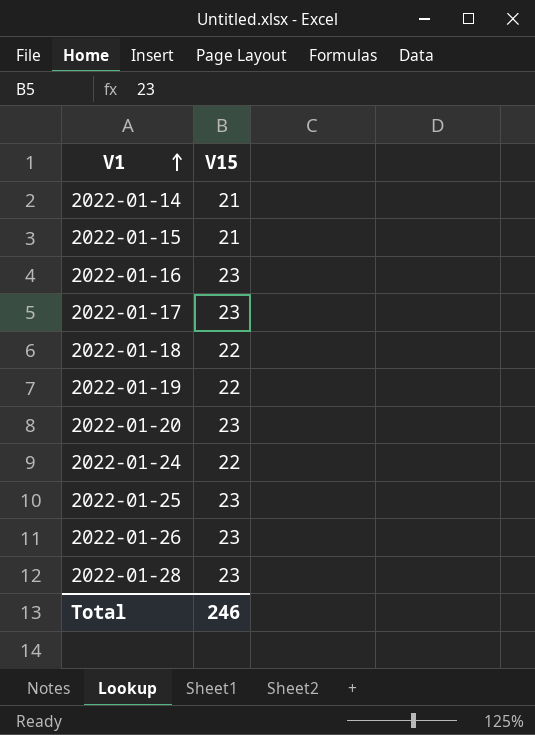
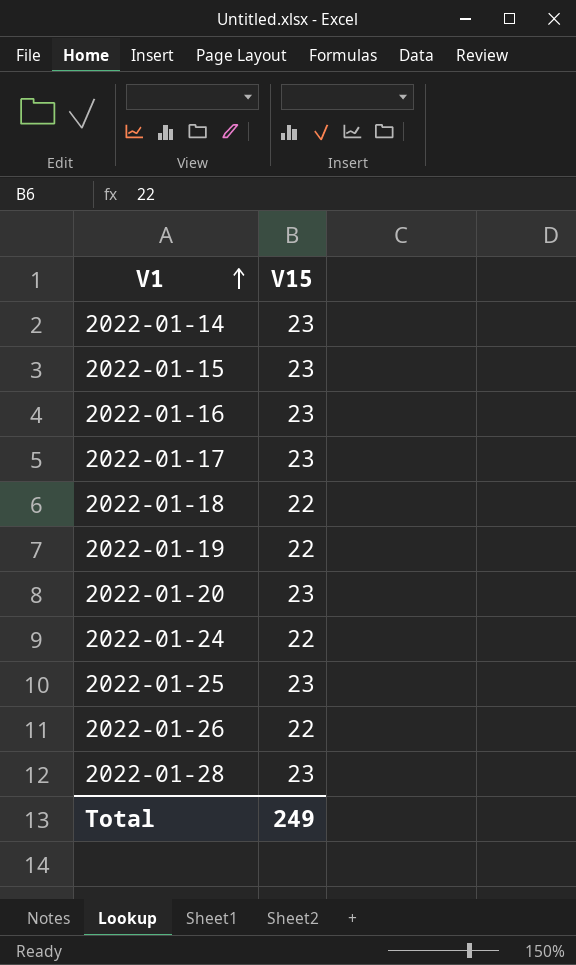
2022-01-14 | V15: 21 -> 23
2022-01-15 | V15: 21 -> 23
2022-01-26 | V15: 23 -> 22
Total | V15: 246 -> 249

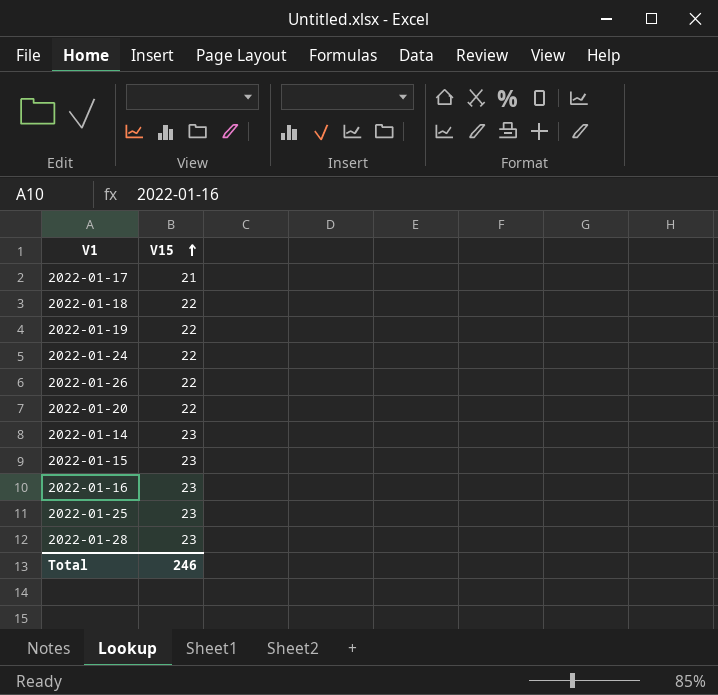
row order: V1 ascending -> V15 ascending
2022-01-17 | V15: 23 -> 21
2022-01-20 | V15: 23 -> 22
Total | V15: 249 -> 246

